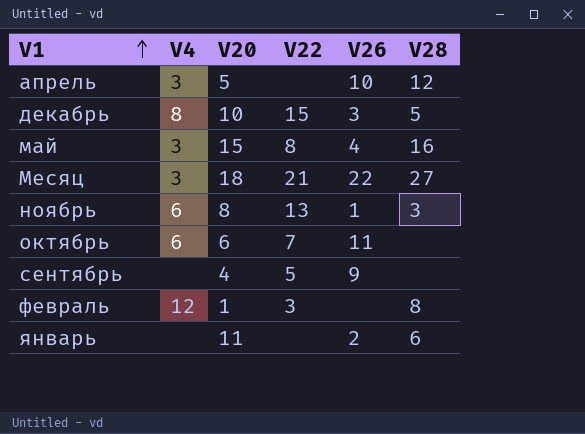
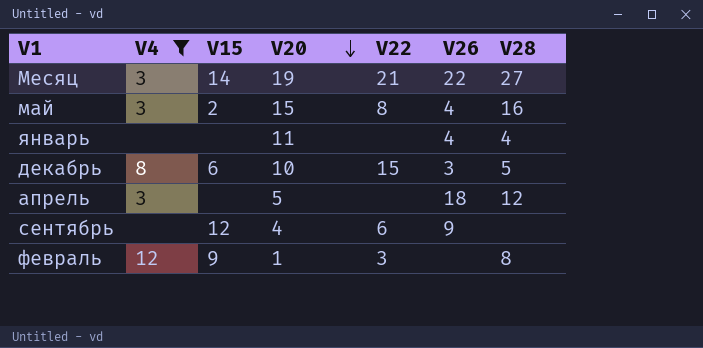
filter: none -> V4 != 6
row order: V1 ascending -> V20 descending
column V15 | position: none -> 3
Месяц | V20: 18 -> 19
январь | V26: 2 -> 4
январь | V28: 6 -> 4
апрель | V26: 10 -> 18
сентябрь | V22: 5 -> 6

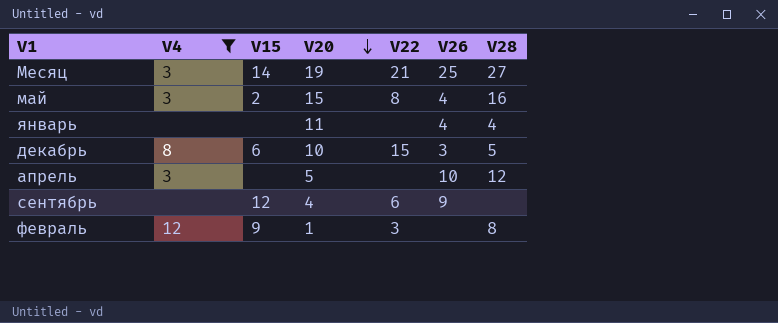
Месяц | V26: 22 -> 25
апрель | V26: 18 -> 10

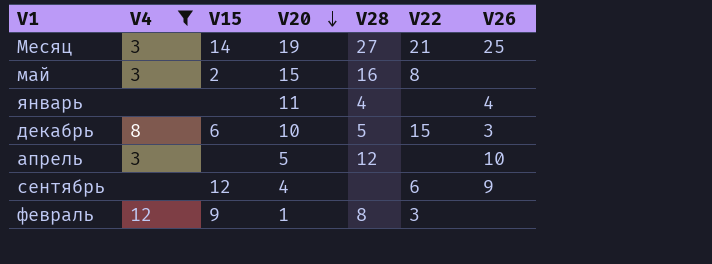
column V28 | position: 7 -> 5
май | V26: 4 -> none

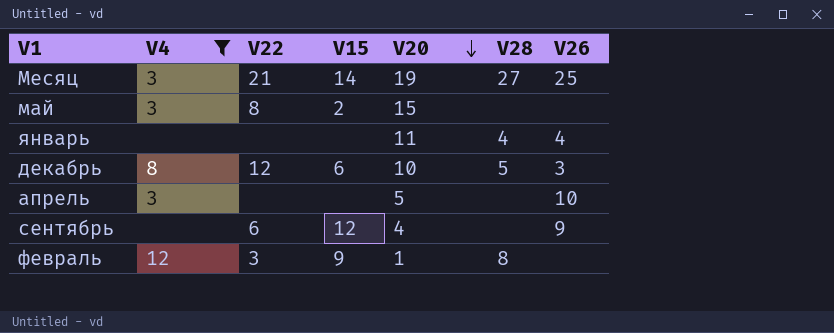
column V22 | position: 6 -> 3
май | V28: 16 -> none
декабрь | V22: 15 -> 12
апрель | V28: 12 -> none

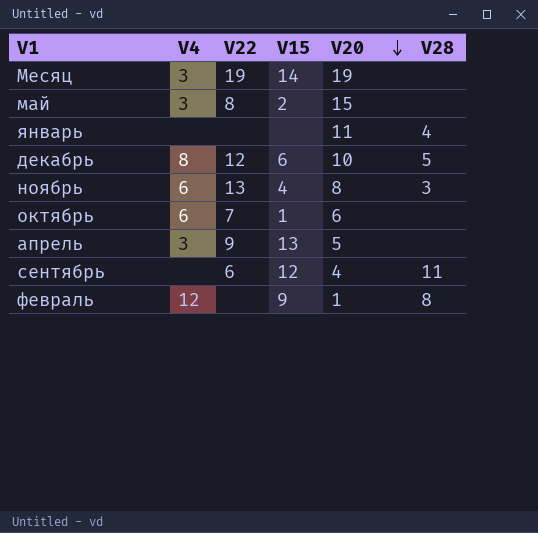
filter: V4 != 6 -> none
column V26 | position: 7 -> none
Месяц | V22: 21 -> 19
Месяц | V28: 27 -> none
апрель | V22: none -> 9
апрель | V15: none -> 13
сентябрь | V28: none -> 11
февраль | V22: 3 -> none

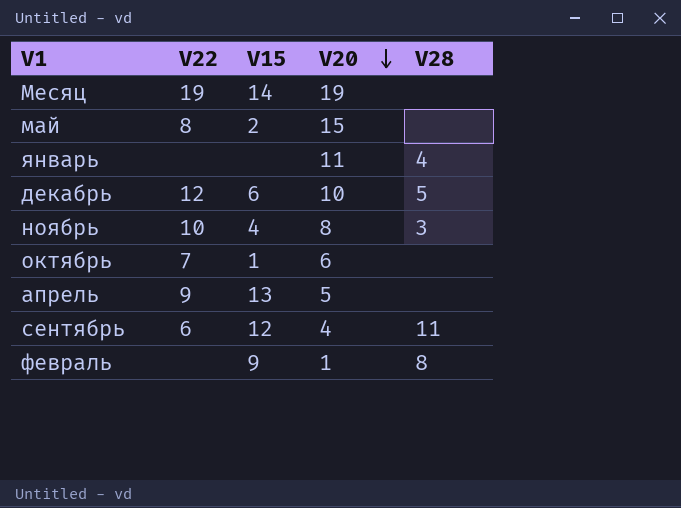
column V4 | position: 2 -> none
ноябрь | V22: 13 -> 10

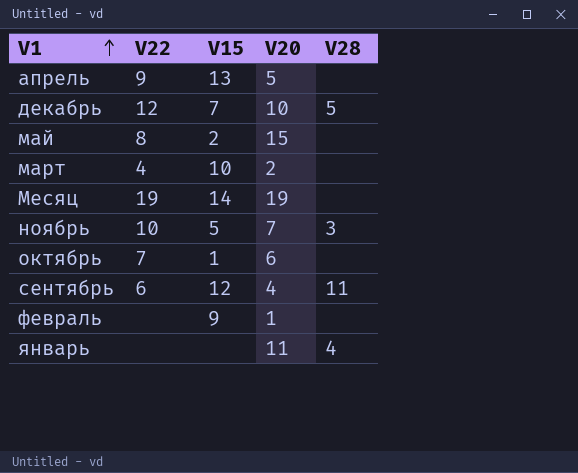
row order: V20 descending -> V1 ascending
декабрь | V15: 6 -> 7
row март: none -> 4 | 10 | 2 | none
ноябрь | V15: 4 -> 5
ноябрь | V20: 8 -> 7
февраль | V28: 8 -> none

